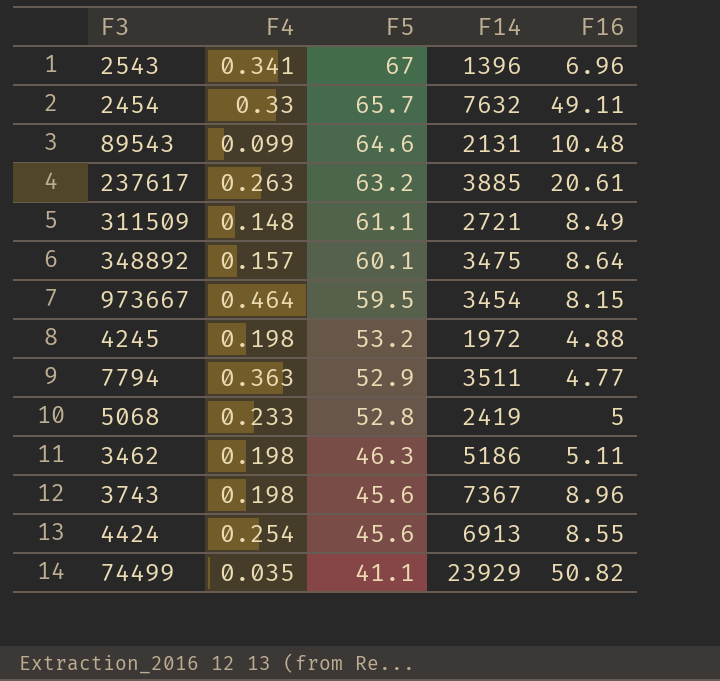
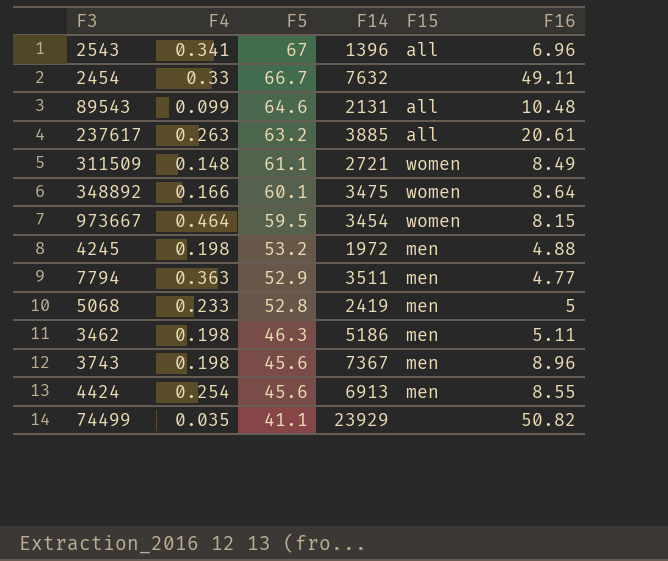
column F15 | position: none -> 5
2454 | F5: 65.7 -> 66.7
348892 | F4: 0.157 -> 0.166

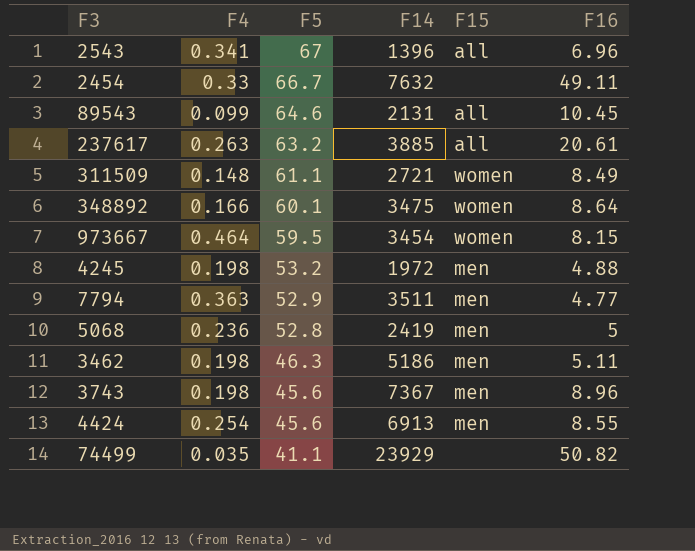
89543 | F16: 10.48 -> 10.45
5068 | F4: 0.233 -> 0.236

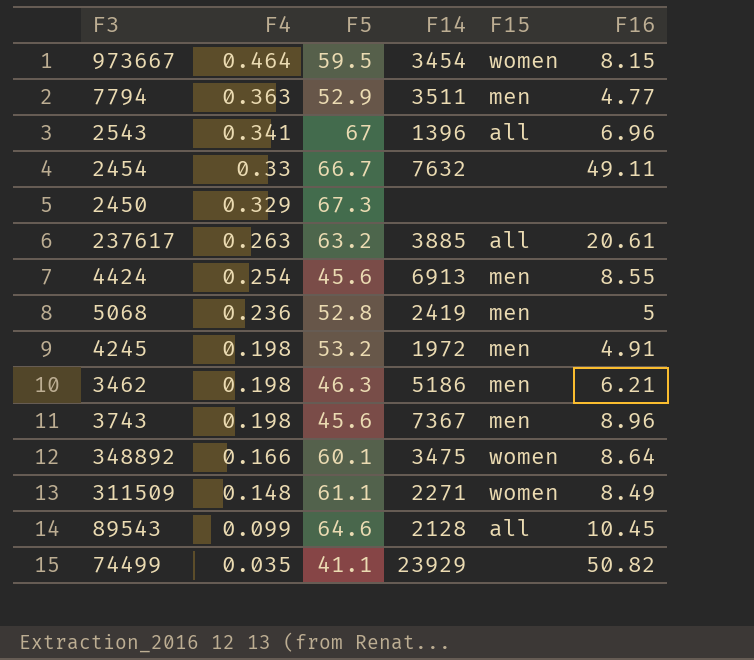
row order: F5 descending -> F4 descending
row 2450: none -> 0.329 | 67.3 | none | none | none
4245 | F16: 4.88 -> 4.91
3462 | F16: 5.11 -> 6.21
311509 | F14: 2721 -> 2271
89543 | F14: 2131 -> 2128

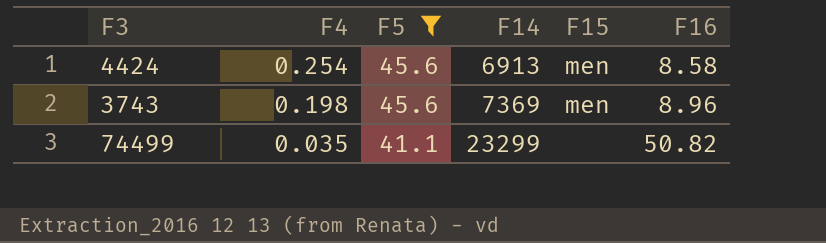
filter: none -> F5 <= 45.6
4424 | F16: 8.55 -> 8.58
3743 | F14: 7367 -> 7369
74499 | F14: 23929 -> 23299

